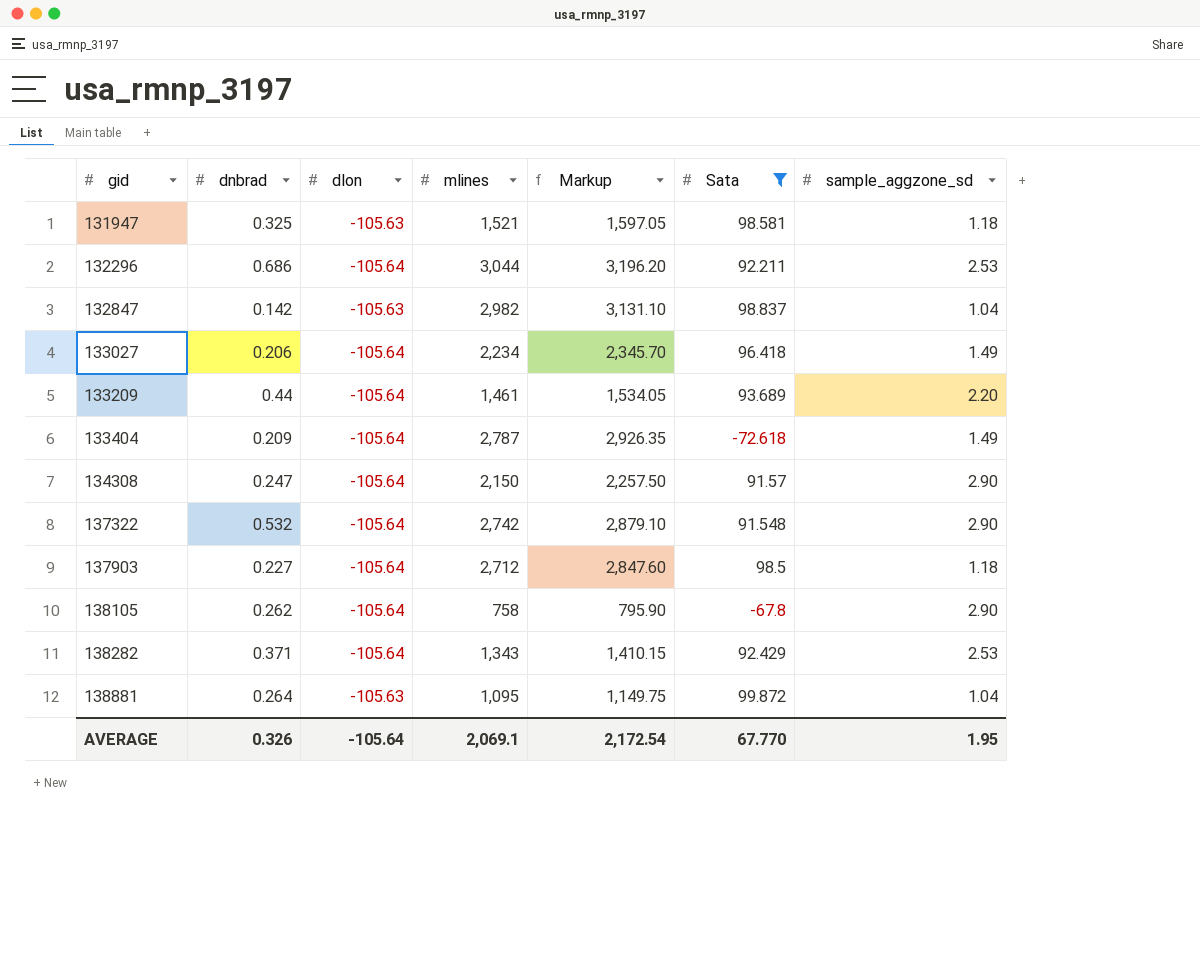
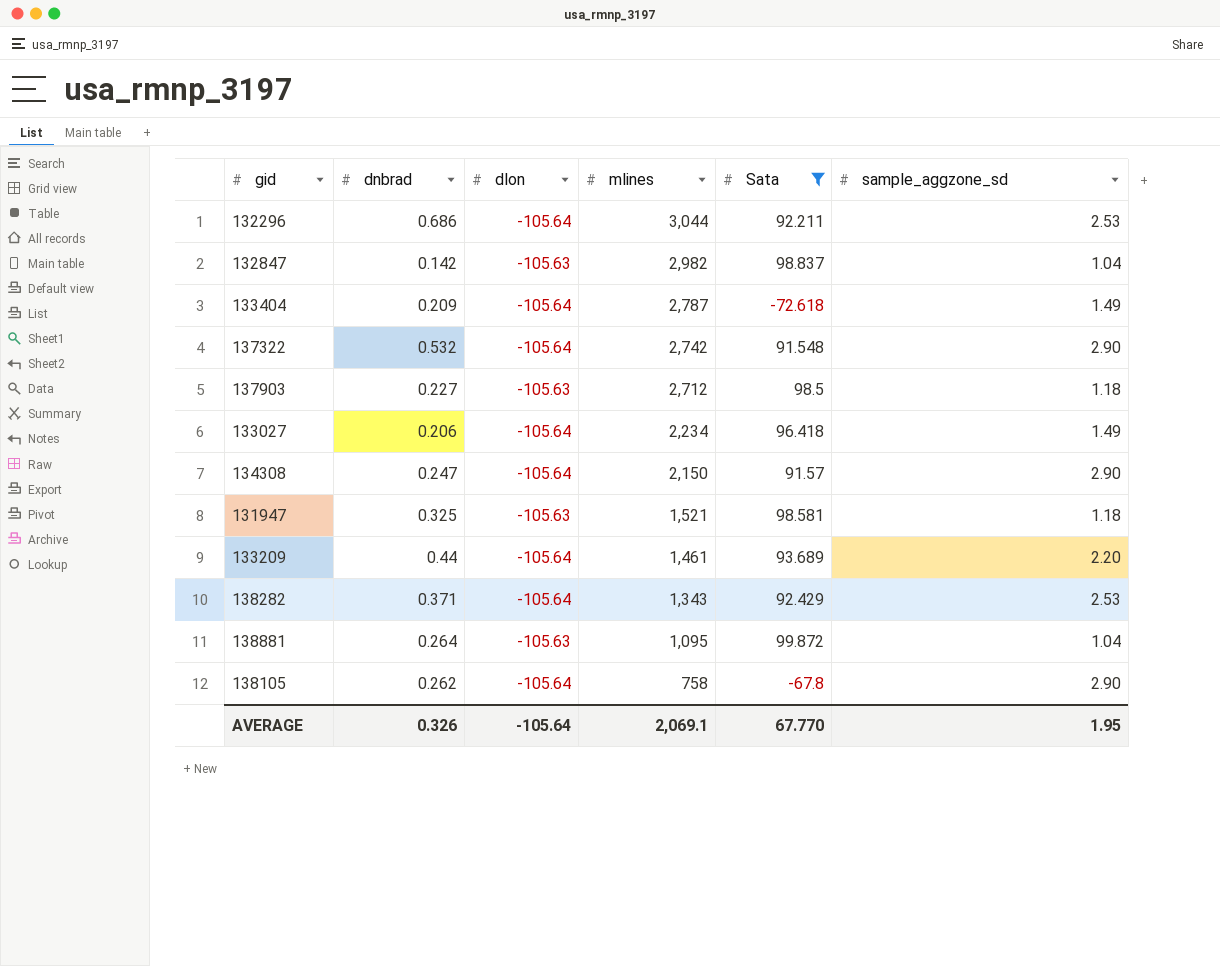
row order: gid ascending -> mlines descending
column Markup | formula: [mlines] * 1.05 -> none
137903 | dlon: -105.64 -> -105.63

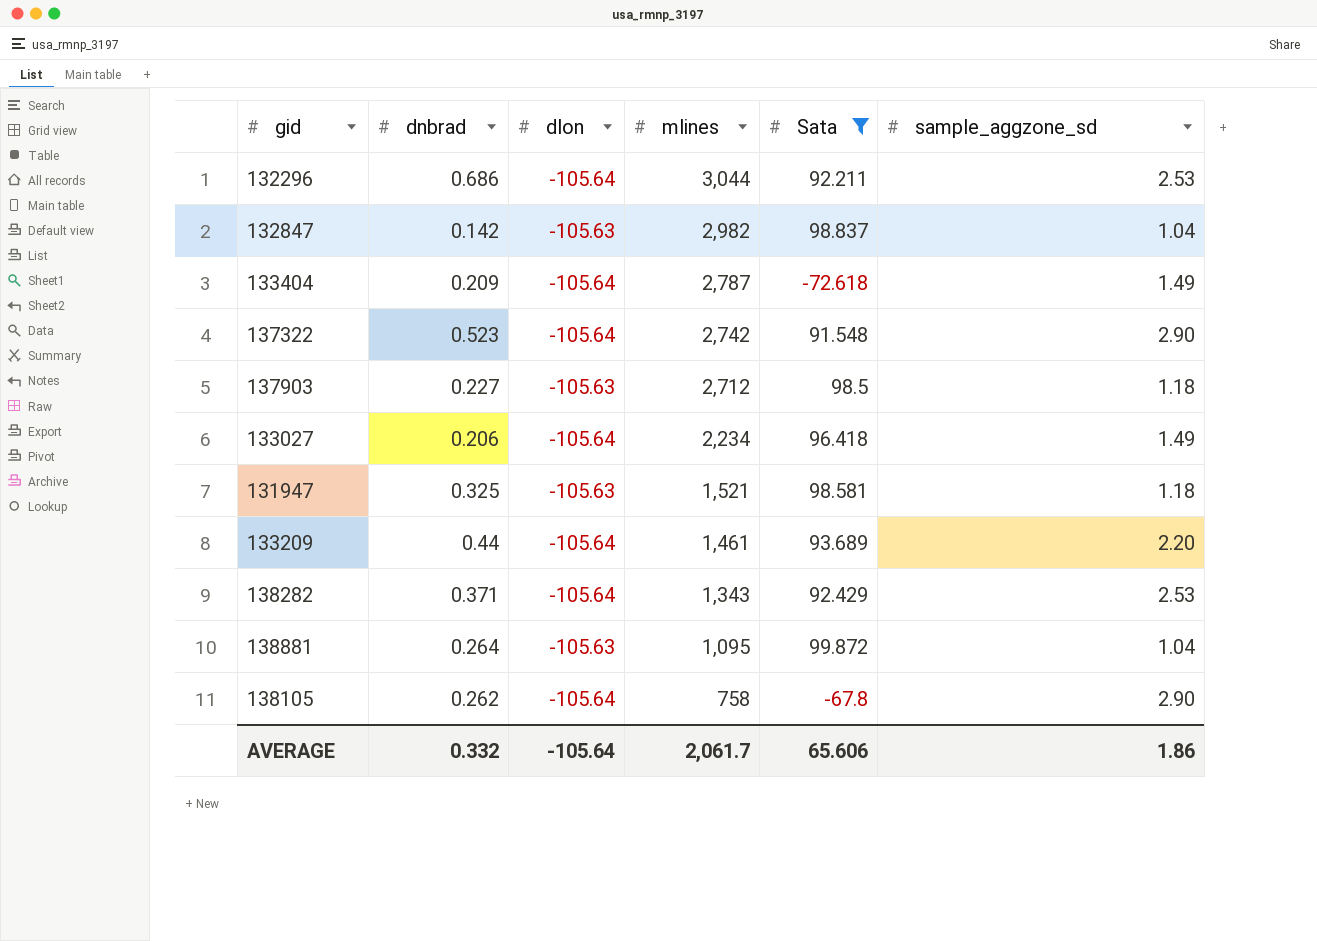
row 134308: 0.247 | -105.64 | 2,150 | 91.57 | 2.90 -> none
137322 | dnbrad: 0.532 -> 0.523
AVERAGE | dnbrad: 0.326 -> 0.332
AVERAGE | mlines: 2,069.1 -> 2,061.7
AVERAGE | Sata: 67.770 -> 65.606
AVERAGE | sample_aggzone_sd: 1.95 -> 1.86

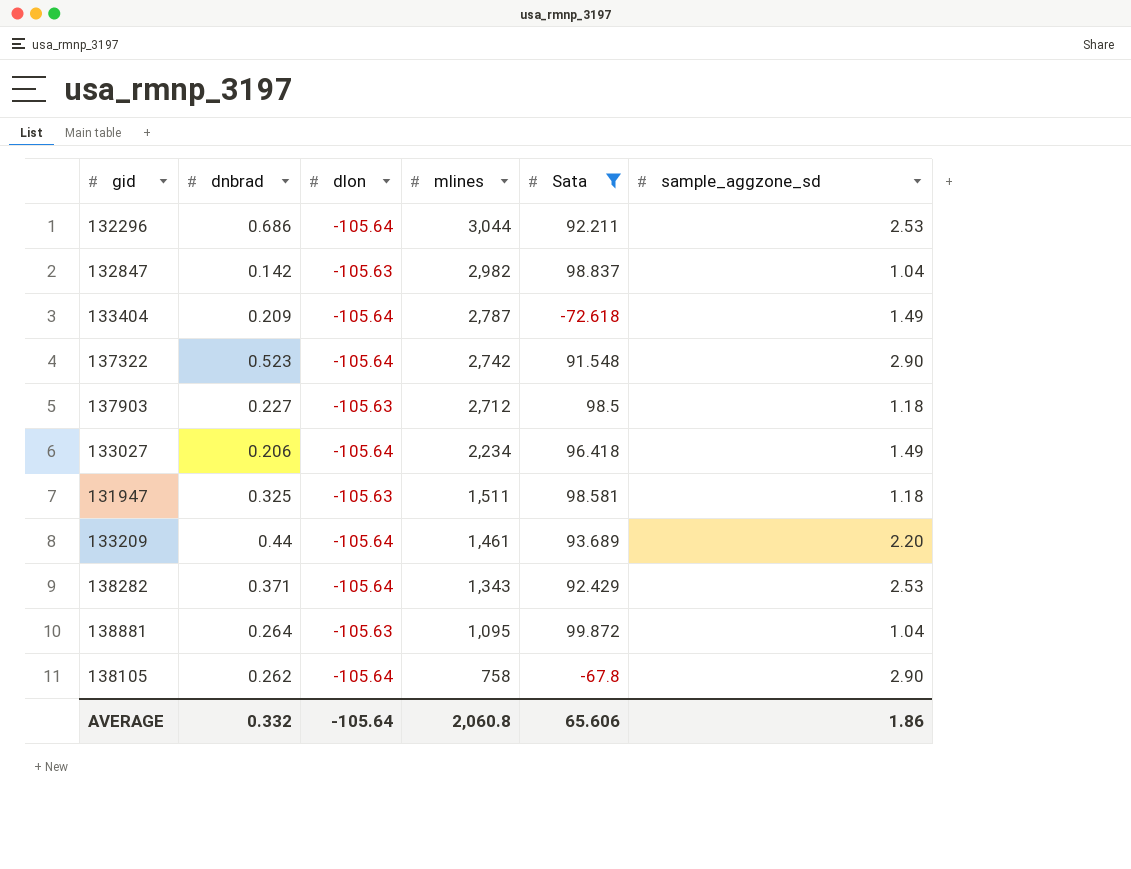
131947 | mlines: 1,521 -> 1,511
AVERAGE | mlines: 2,061.7 -> 2,060.8

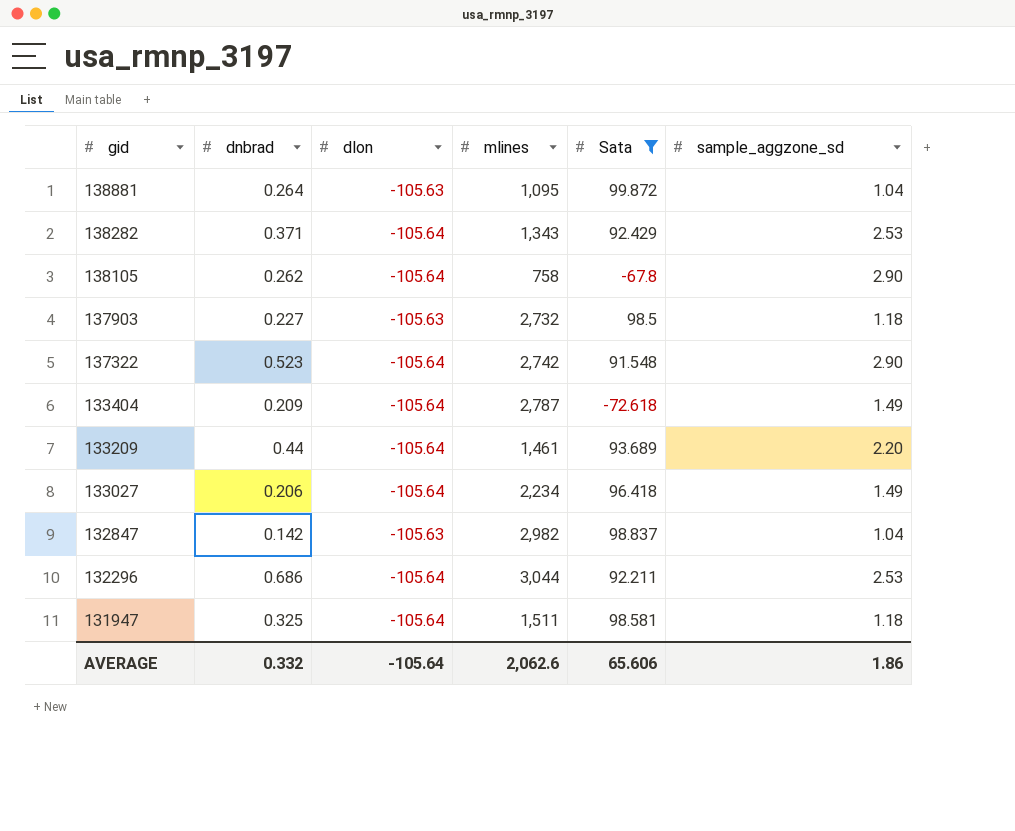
row order: mlines descending -> gid descending
137903 | mlines: 2,712 -> 2,732
131947 | dlon: -105.63 -> -105.64
AVERAGE | mlines: 2,060.8 -> 2,062.6

